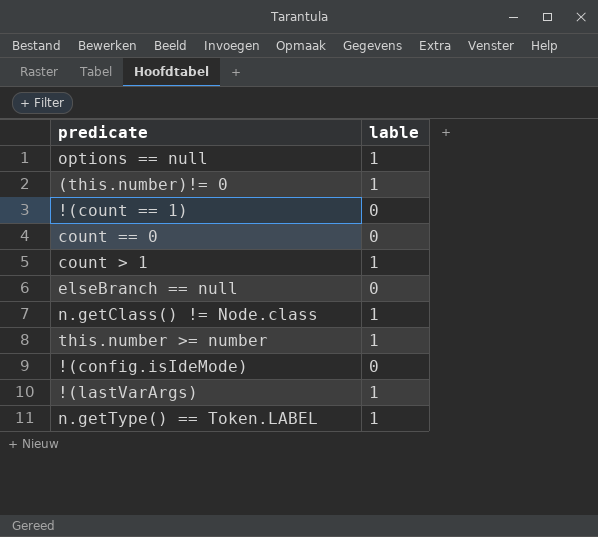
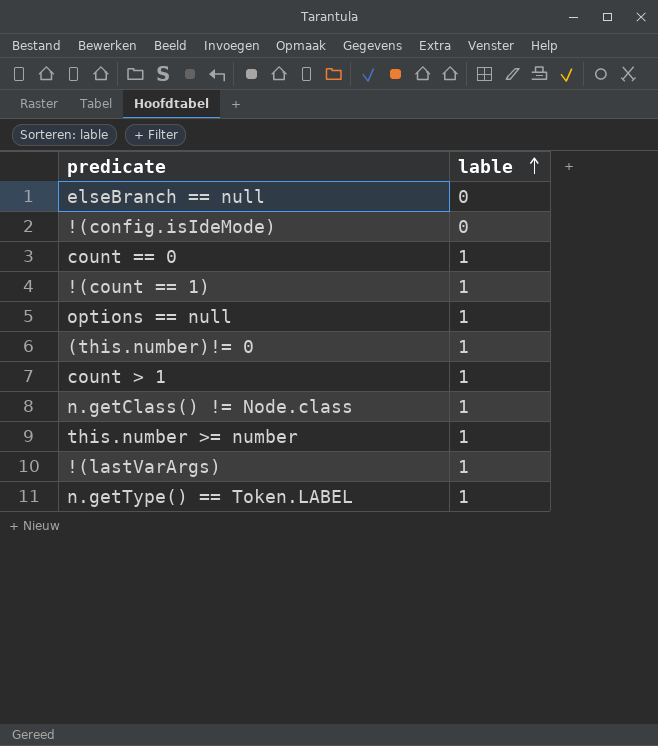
row order: none -> lable ascending
count == 0 | lable: 0 -> 1
!(count == 1) | lable: 0 -> 1

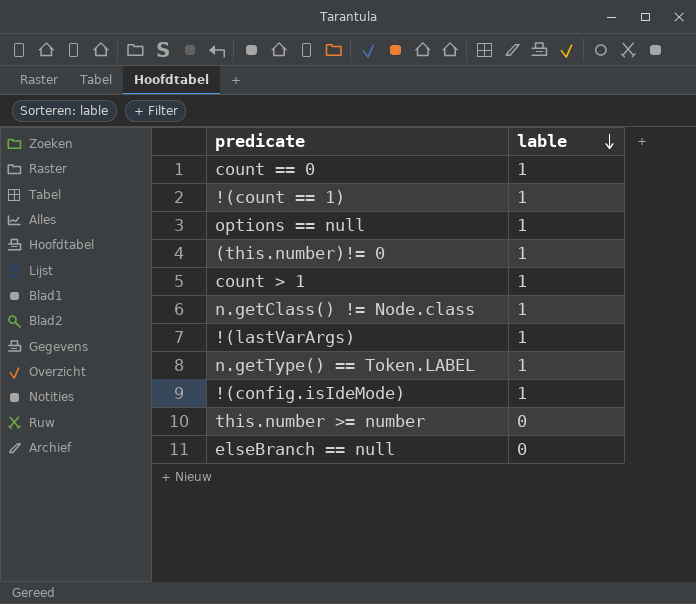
row order: lable ascending -> lable descending
!(config.isIdeMode) | lable: 0 -> 1
this.number >= number | lable: 1 -> 0

